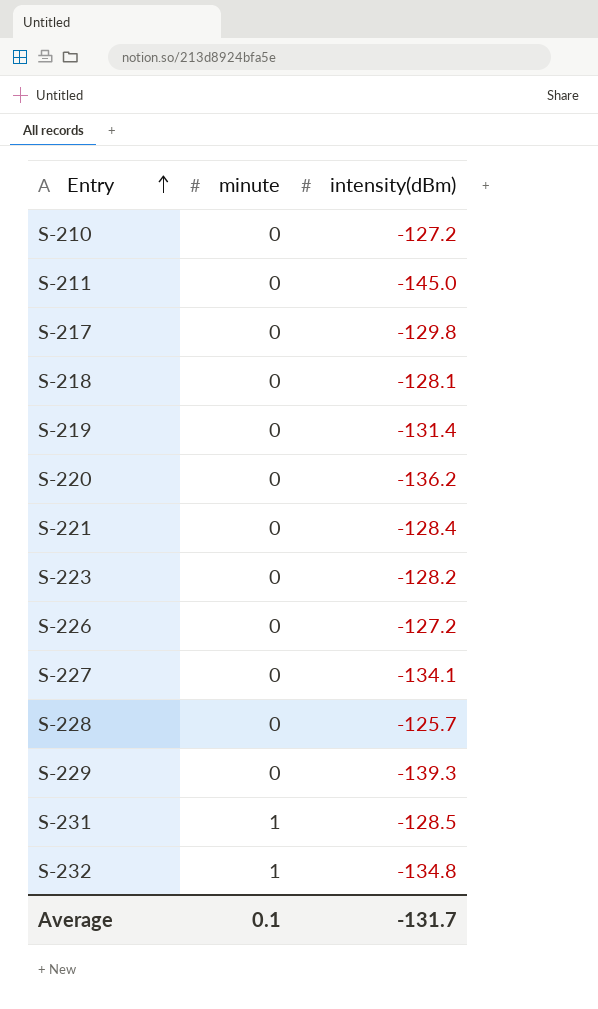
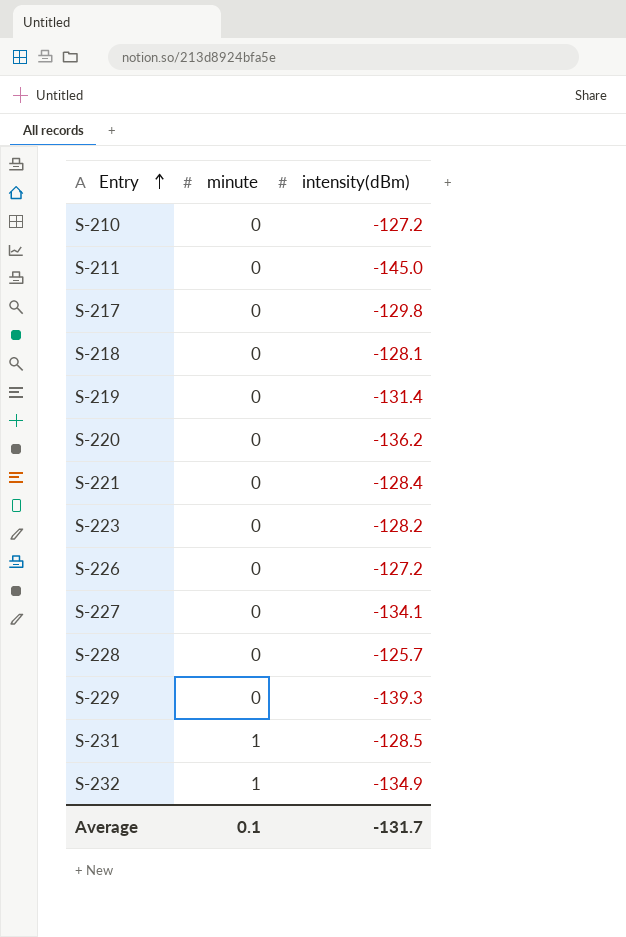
S-232 | intensity(dBm): -134.8 -> -134.9

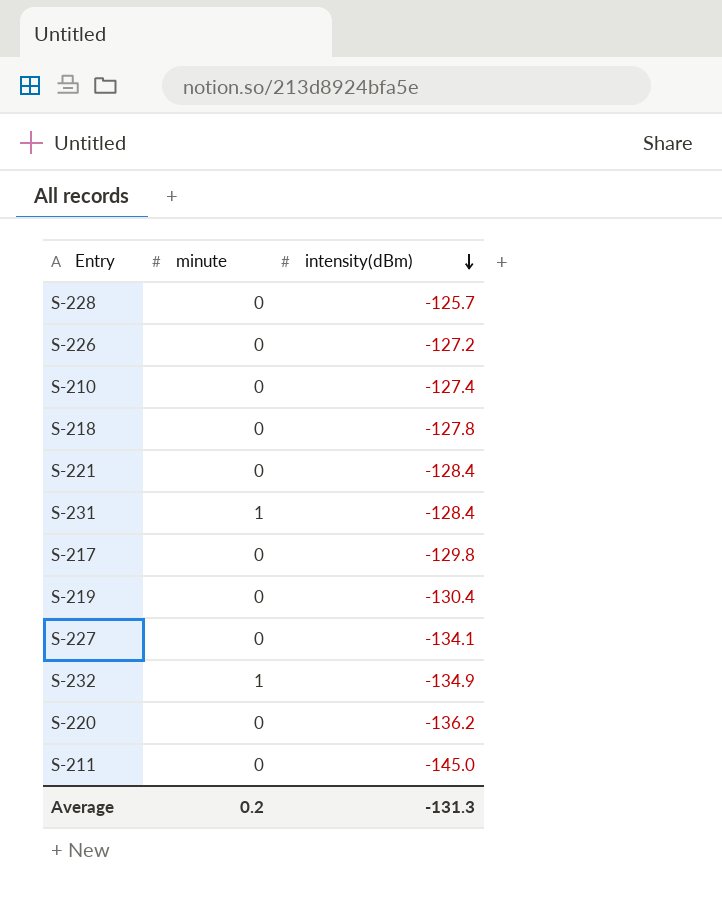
row order: Entry ascending -> intensity(dBm) descending
row S-223: 0 | -128.2 -> none
row S-229: 0 | -139.3 -> none
S-210 | intensity(dBm): -127.2 -> -127.4
S-218 | intensity(dBm): -128.1 -> -127.8
S-231 | intensity(dBm): -128.5 -> -128.4
S-219 | intensity(dBm): -131.4 -> -130.4
Average | minute: 0.1 -> 0.2
Average | intensity(dBm): -131.7 -> -131.3

